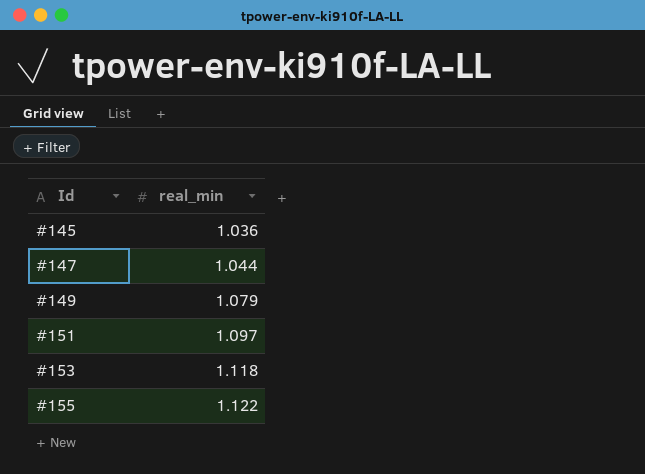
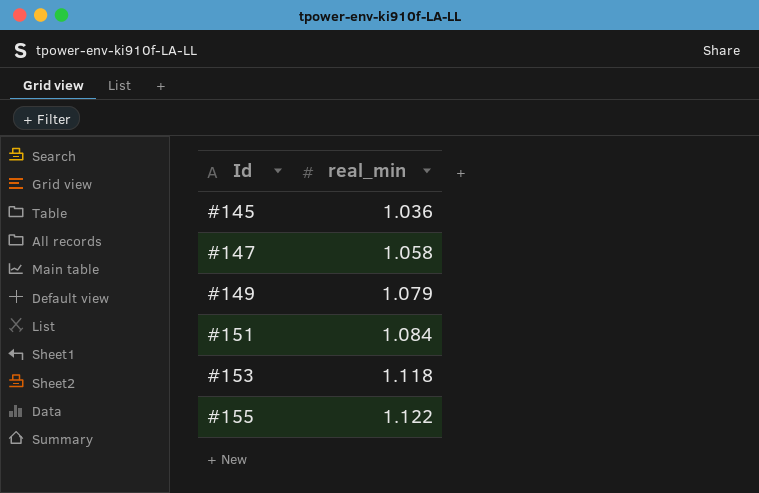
#147 | real_min: 1.044 -> 1.058
#151 | real_min: 1.097 -> 1.084

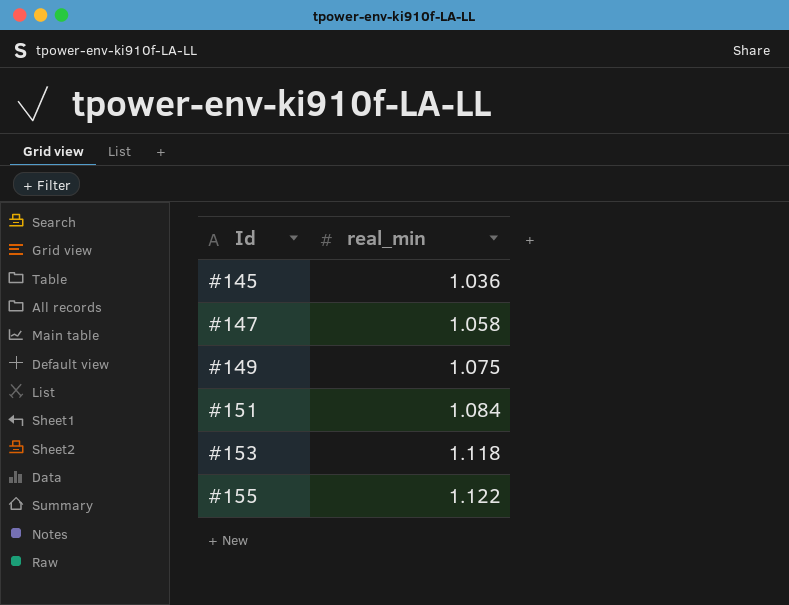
#149 | real_min: 1.079 -> 1.075

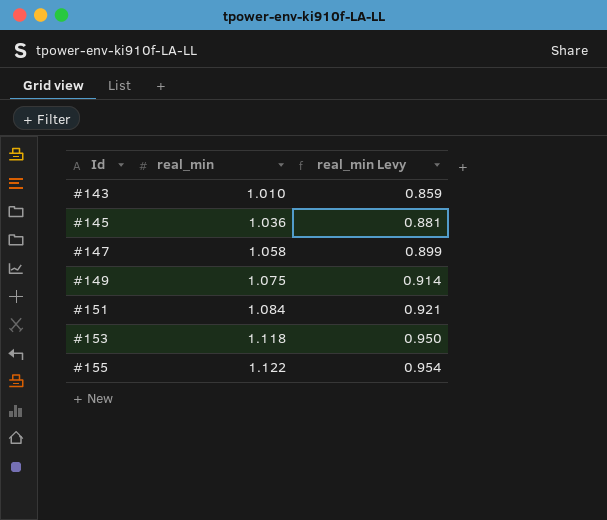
column real_min Levy | formula: none -> [real_min] * 0.85
row #143: none -> 1.010 | 0.859

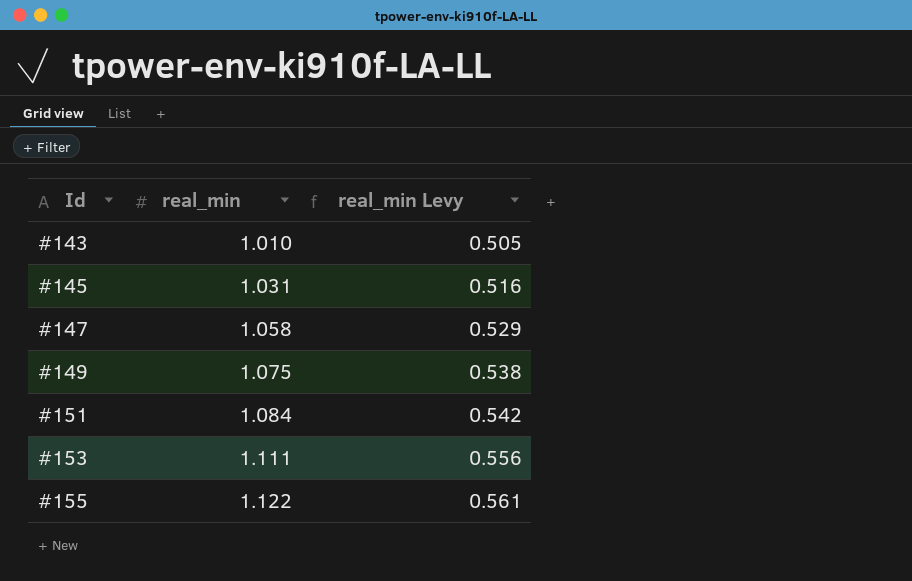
column real_min Levy | formula: [real_min] * 0.85 -> [real_min] * 0.5
#145 | real_min: 1.036 -> 1.031
#153 | real_min: 1.118 -> 1.111

